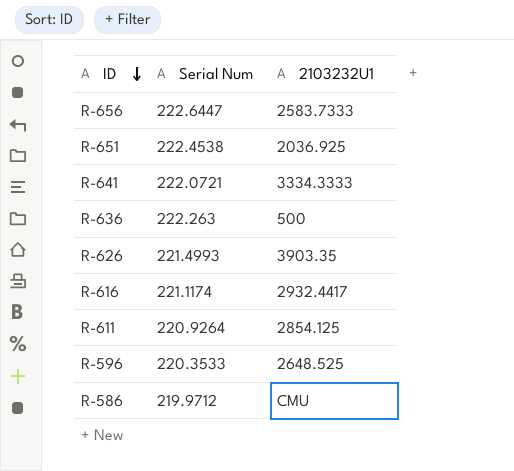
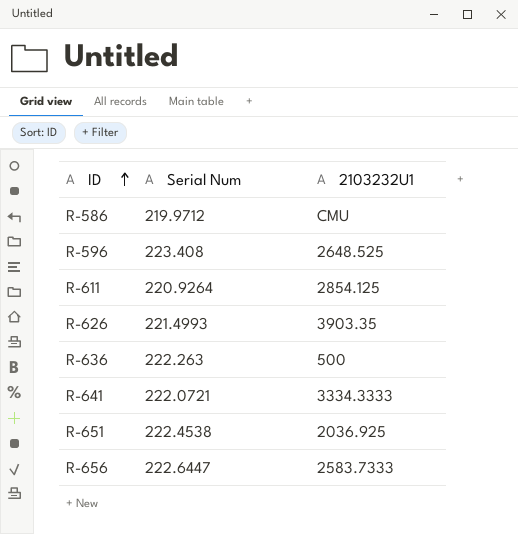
row order: ID descending -> ID ascending
row R-616: 221.1174 | 2932.4417 -> none
R-596 | Serial Num: 220.3533 -> 223.408

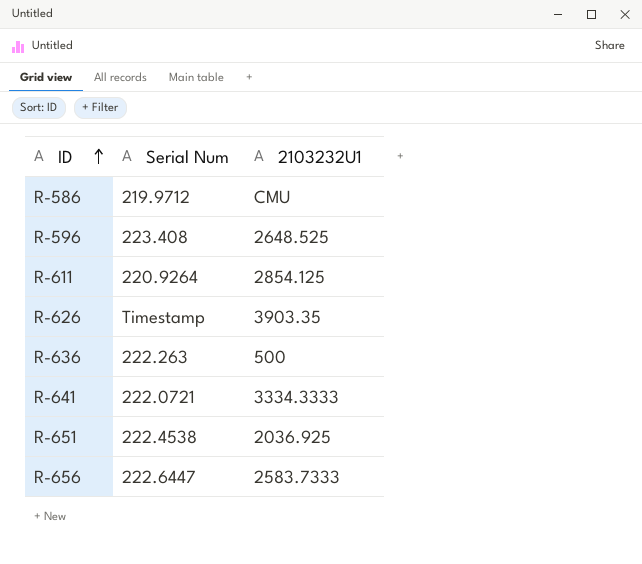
R-626 | Serial Num: 221.4993 -> Timestamp

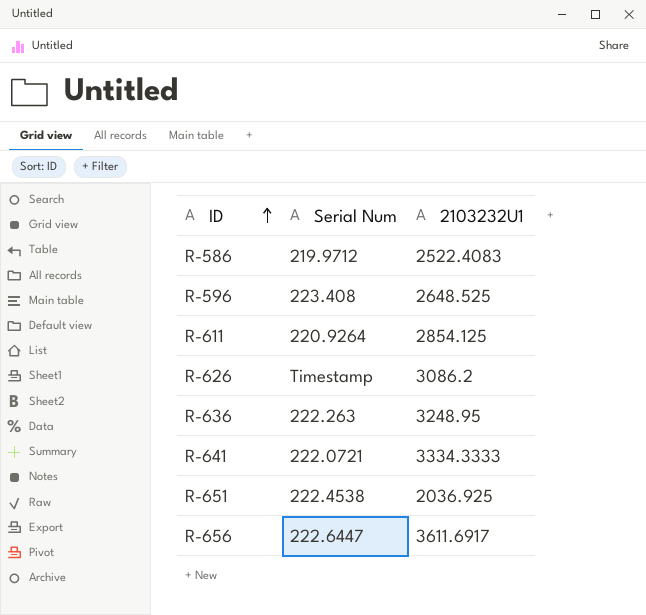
R-586 | 2103232U1: CMU -> 2522.4083
R-626 | 2103232U1: 3903.35 -> 3086.2
R-636 | 2103232U1: 500 -> 3248.95
R-656 | 2103232U1: 2583.7333 -> 3611.6917

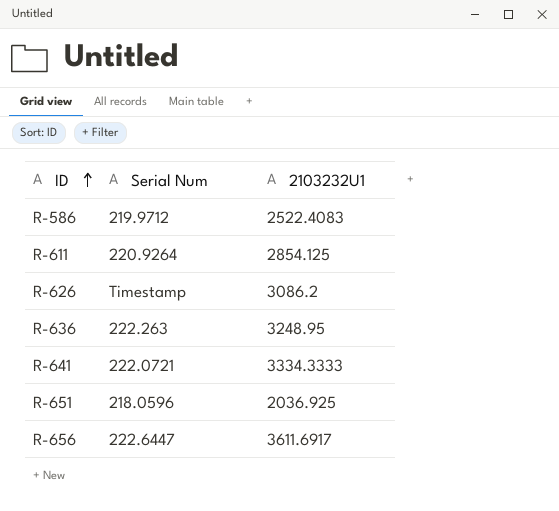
row R-596: 223.408 | 2648.525 -> none
R-651 | Serial Num: 222.4538 -> 218.0596

